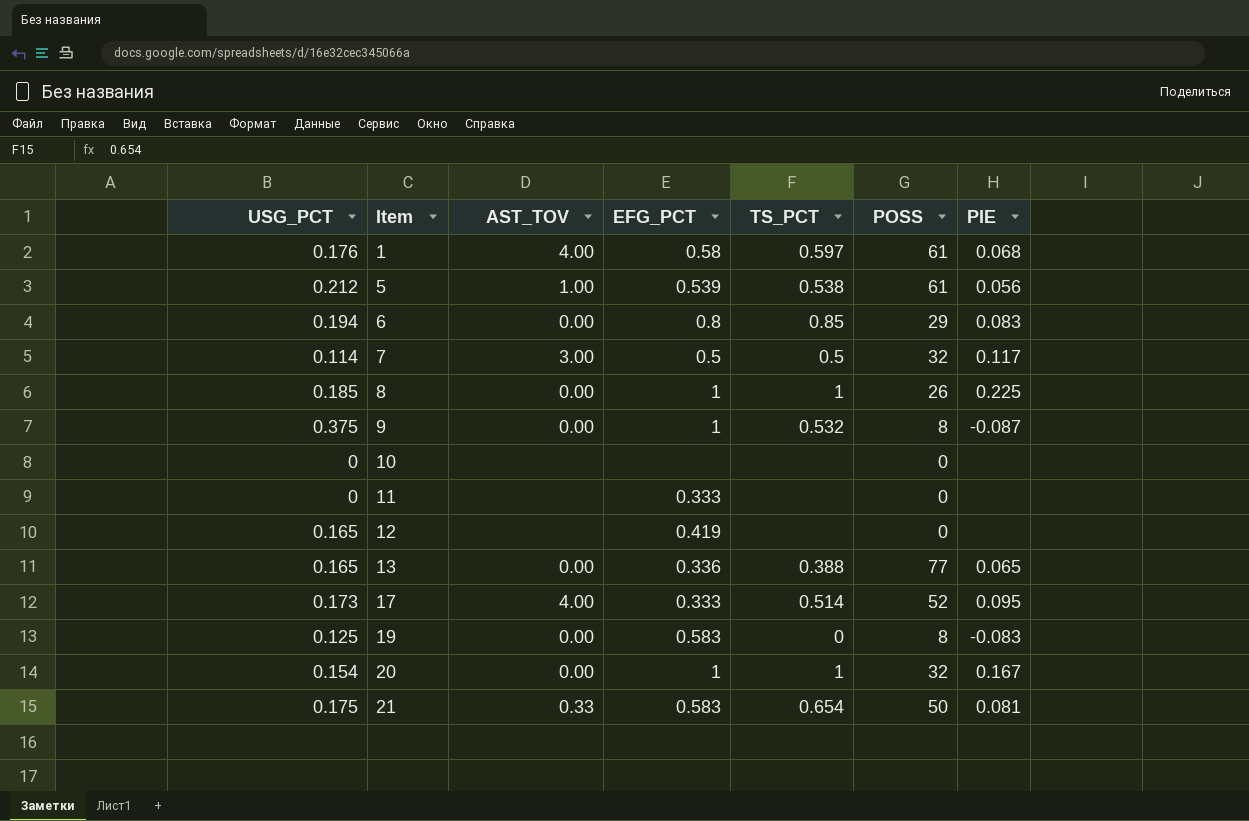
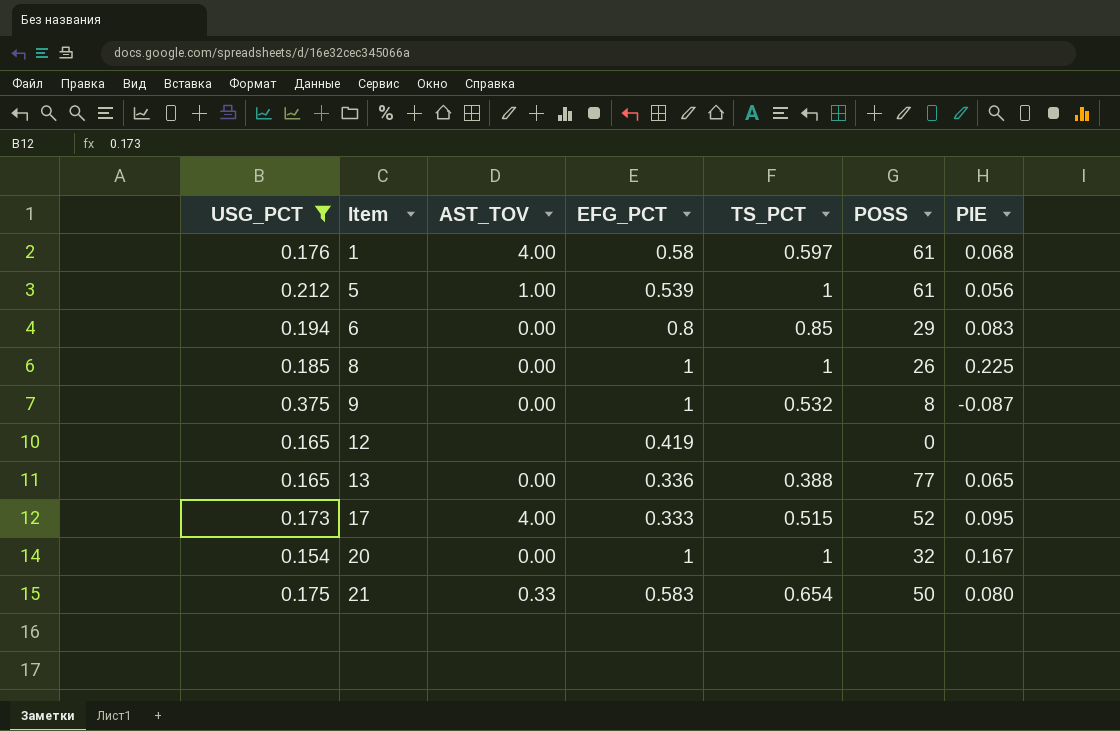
filter: none -> USG_PCT >= 0.154
5 | TS_PCT: 0.538 -> 1
17 | TS_PCT: 0.514 -> 0.515
21 | PIE: 0.081 -> 0.080

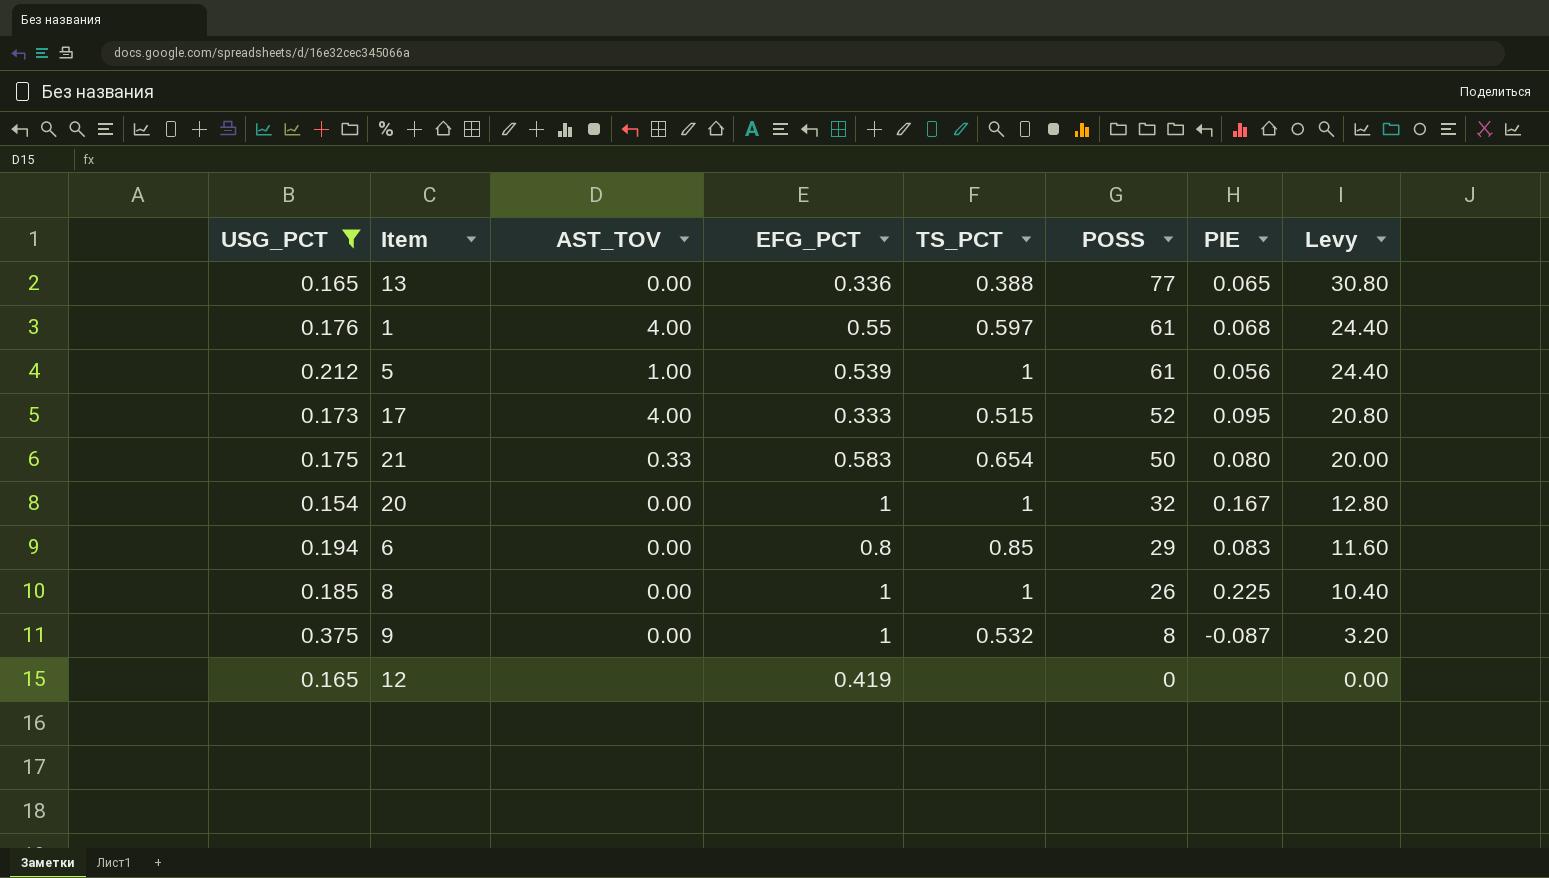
row order: Item ascending -> POSS descending
column Levy | formula: none -> [POSS] * 0.4
1 | EFG_PCT: 0.58 -> 0.55

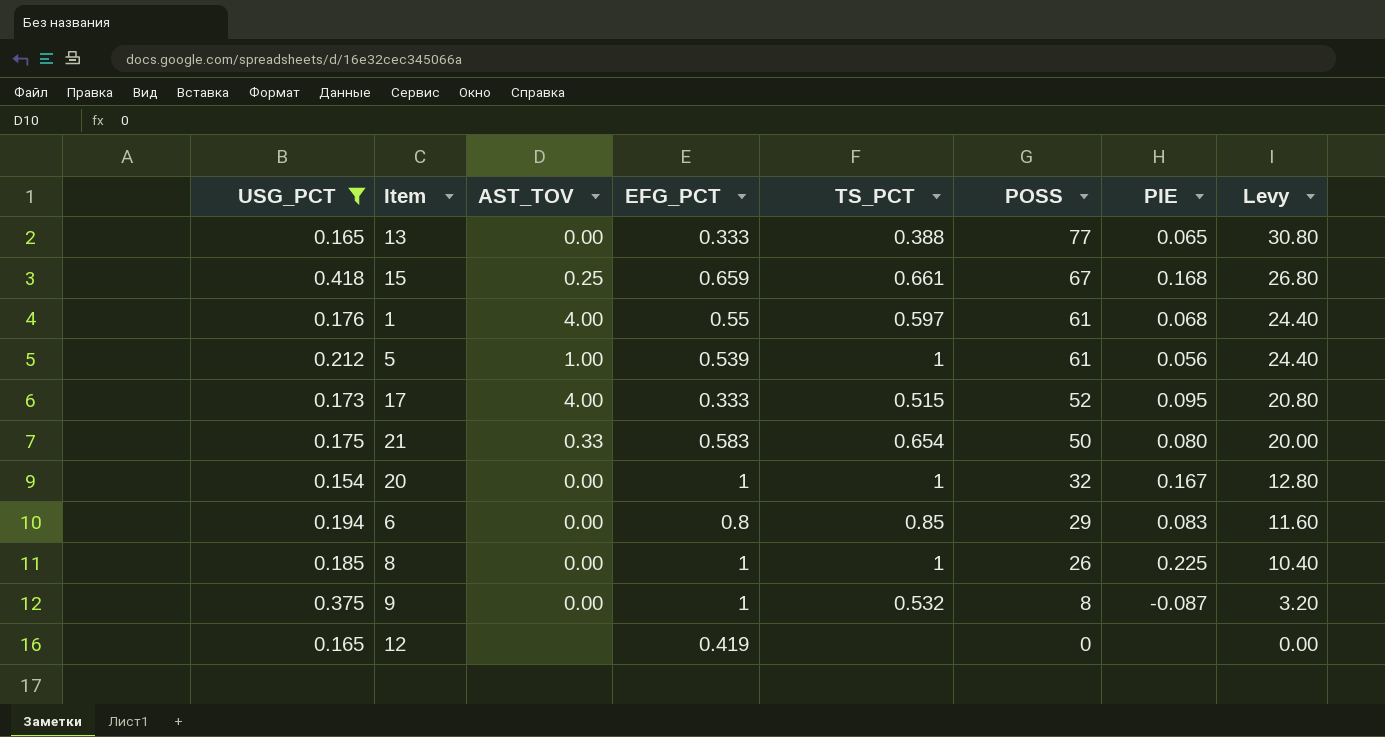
13 | EFG_PCT: 0.336 -> 0.333
row 15: none -> 0.418 | 0.25 | 0.659 | 0.661 | 67 | 0.168 | 26.80

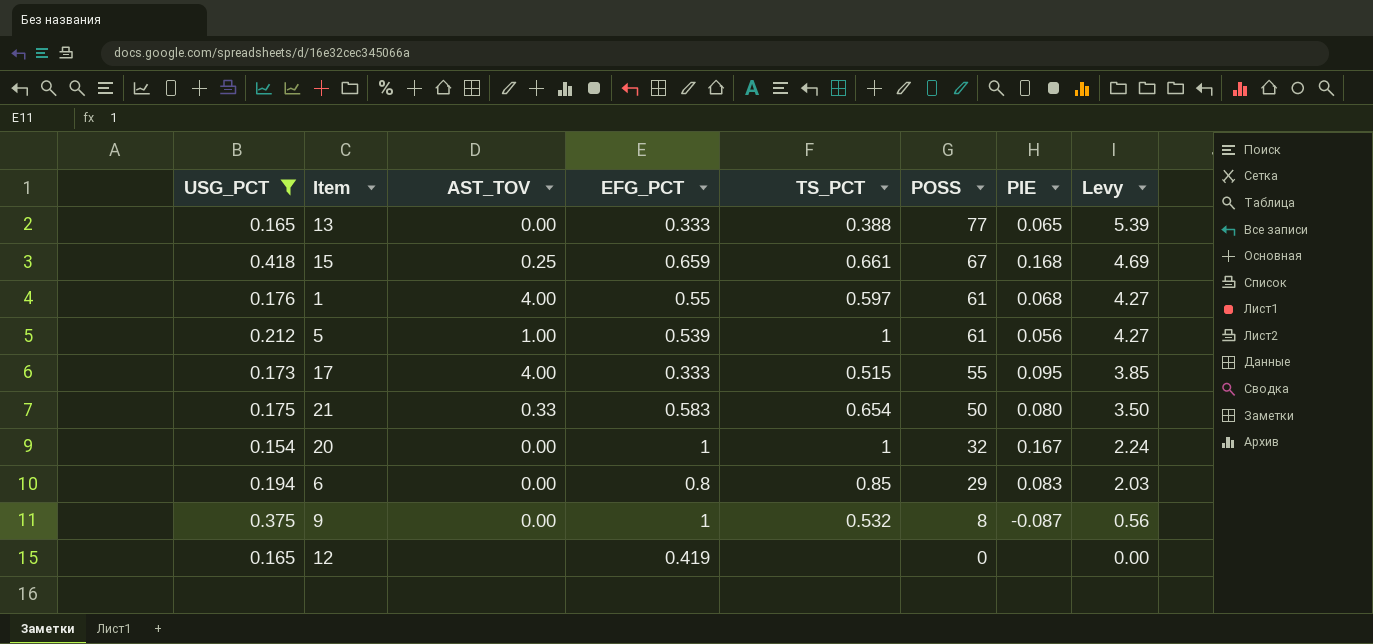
column Levy | formula: [POSS] * 0.4 -> [POSS] * 0.07
row 8: 0.185 | 0.00 | 1 | 1 | 26 | 0.225 | 10.40 -> none
17 | POSS: 52 -> 55

